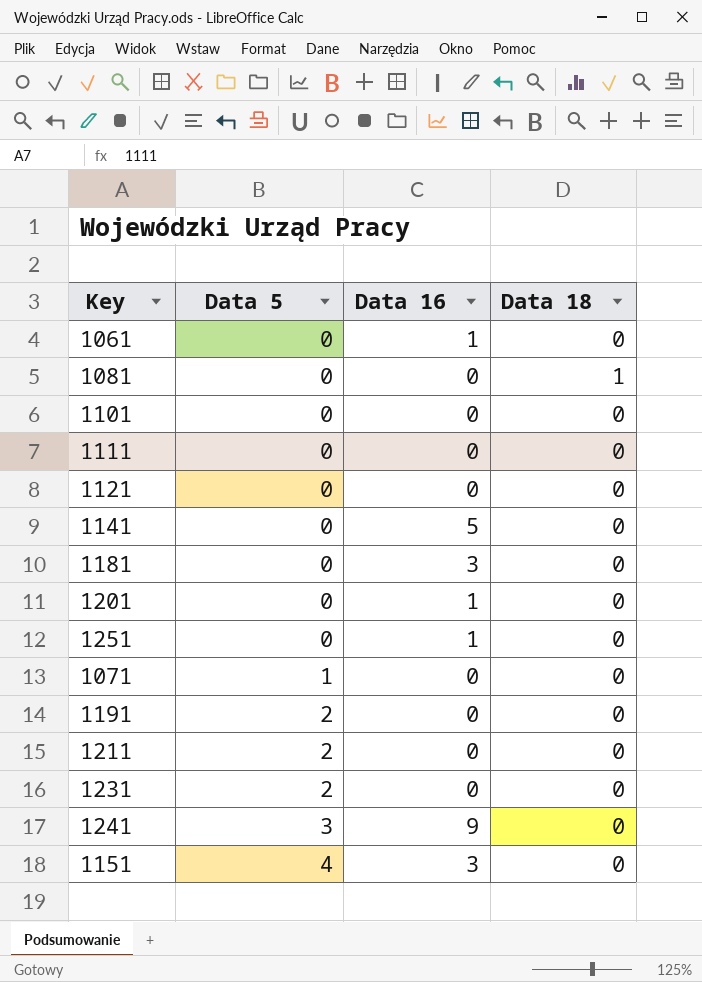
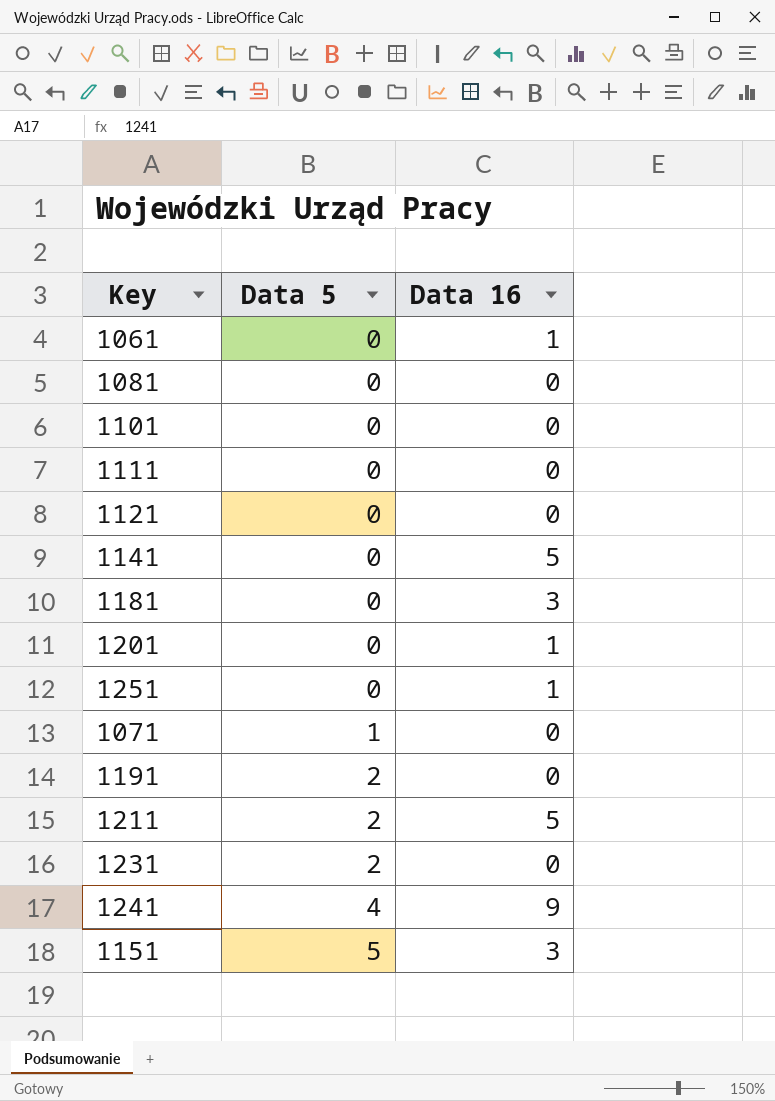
column Data 18 | position: 4 -> none
1211 | Data 16: 0 -> 5
1241 | Data 5: 3 -> 4
1151 | Data 5: 4 -> 5

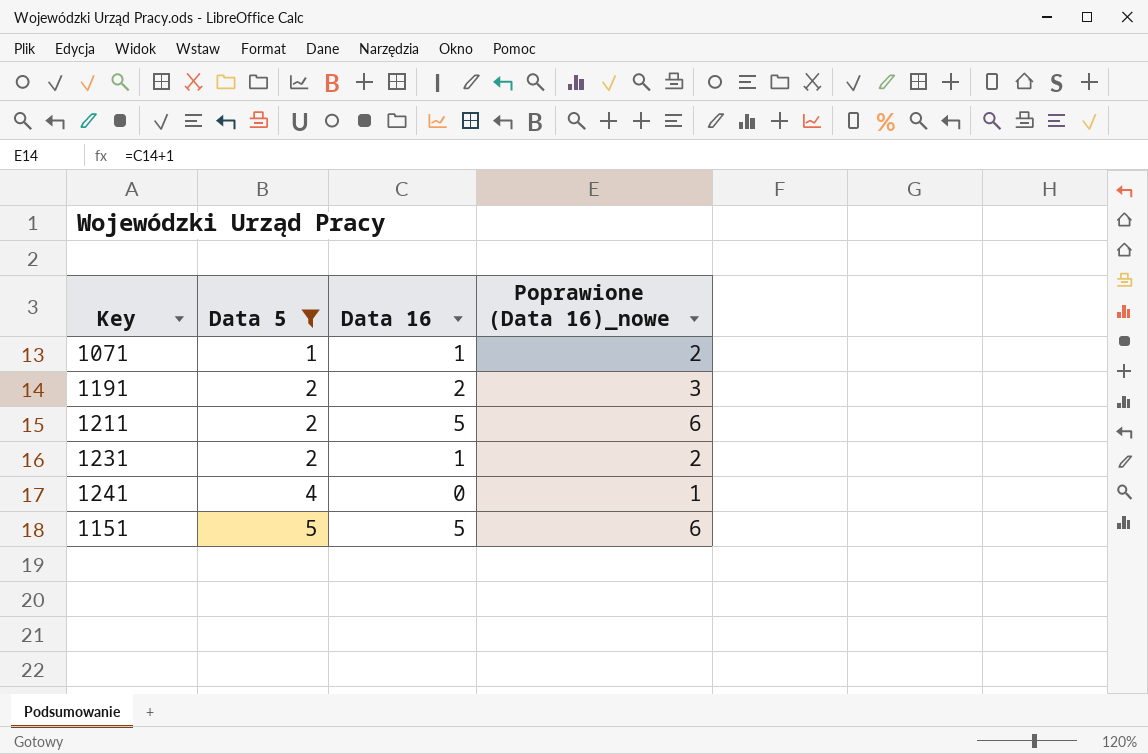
filter: none -> Data 5 != 0
column Poprawione (Data 16)_nowe | formula: none -> [Data 16] + 1
1071 | Data 16: 0 -> 1
1191 | Data 16: 0 -> 2
1231 | Data 16: 0 -> 1
1241 | Data 16: 9 -> 0
1151 | Data 16: 3 -> 5

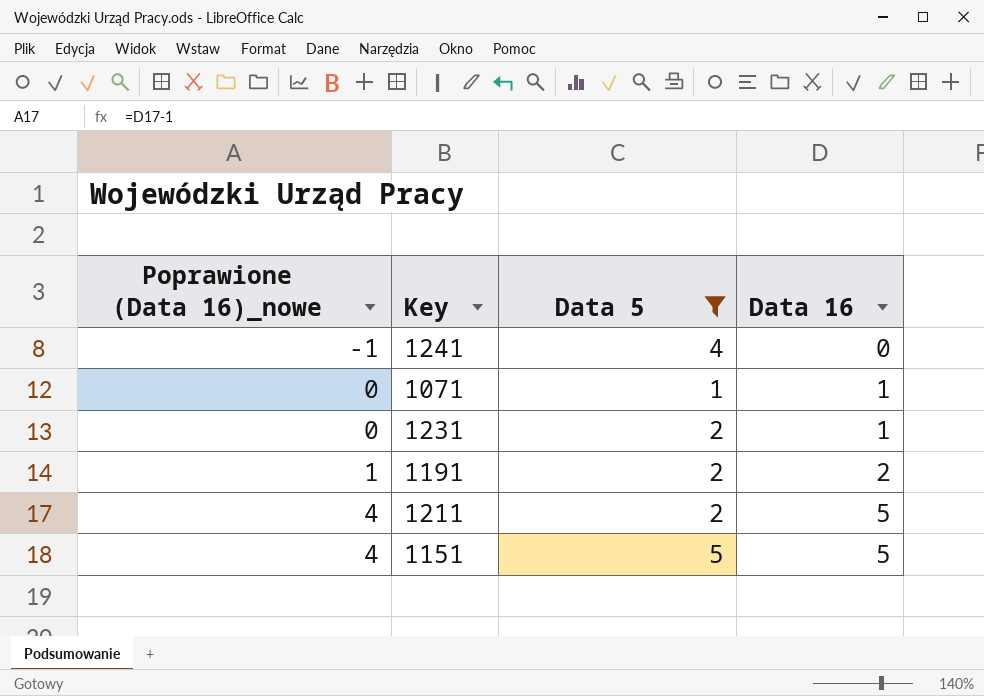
row order: Data 5 ascending -> Poprawione (Data 16)_nowe ascending
column Poprawione (Data 16)_nowe | formula: [Data 16] + 1 -> [Data 16] - 1
column Poprawione (Data 16)_nowe | position: 4 -> 1

